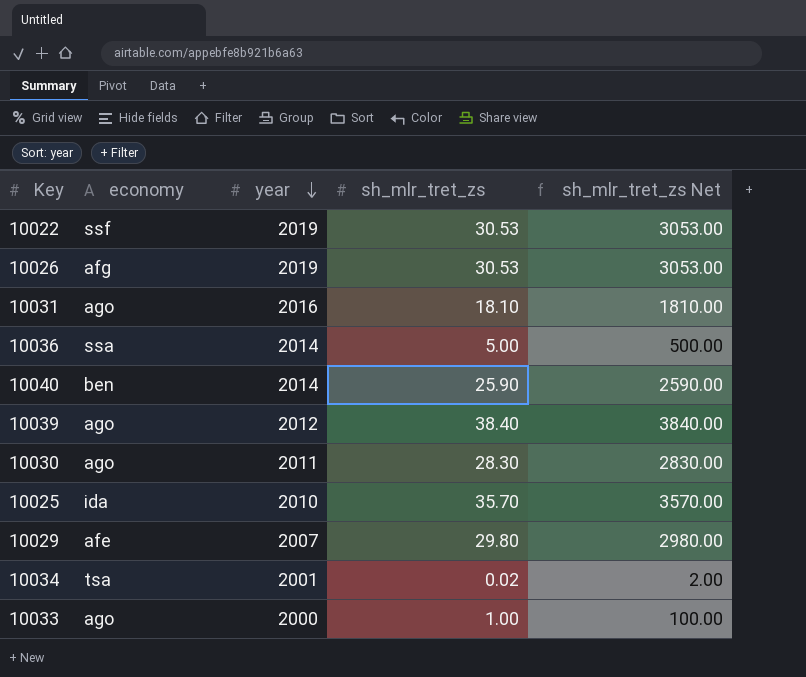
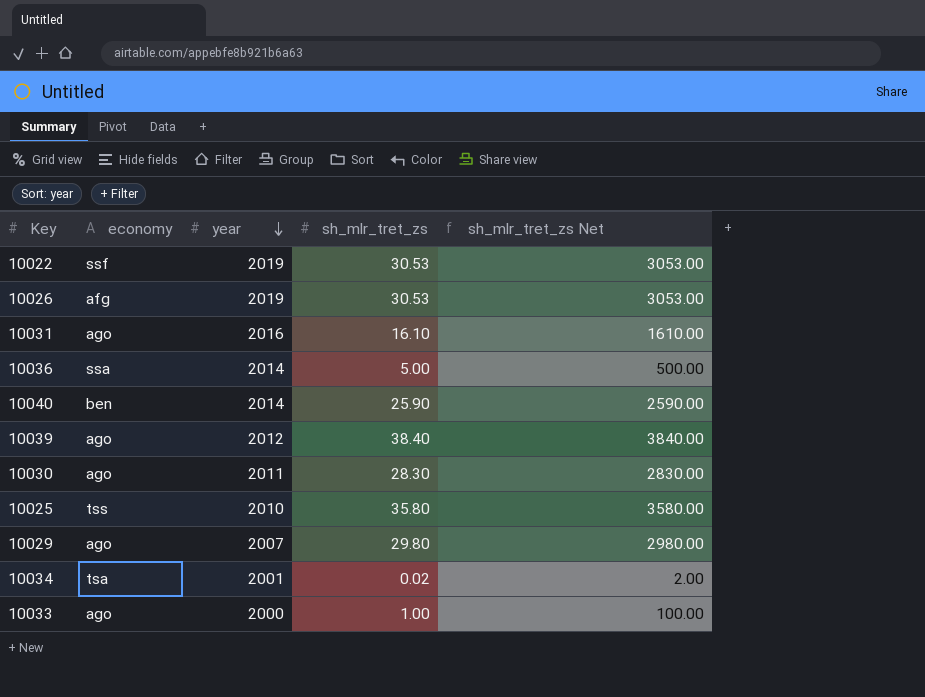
10031 | sh_mlr_tret_zs: 18.10 -> 16.10
10031 | sh_mlr_tret_zs Net: 1810.00 -> 1610.00
10025 | economy: ida -> tss
10025 | sh_mlr_tret_zs: 35.70 -> 35.80
10025 | sh_mlr_tret_zs Net: 3570.00 -> 3580.00
10029 | economy: afe -> ago

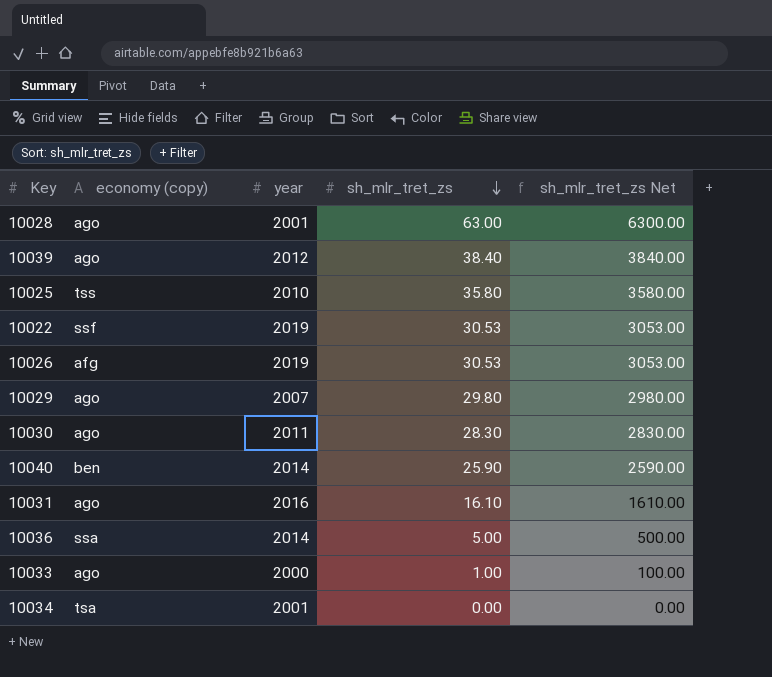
row order: year descending -> sh_mlr_tret_zs descending
column name: economy -> economy (copy)
row 10028: none -> ago | 2001 | 63.00 | 6300.00
10034 | sh_mlr_tret_zs: 0.02 -> 0.00
10034 | sh_mlr_tret_zs Net: 2.00 -> 0.00

